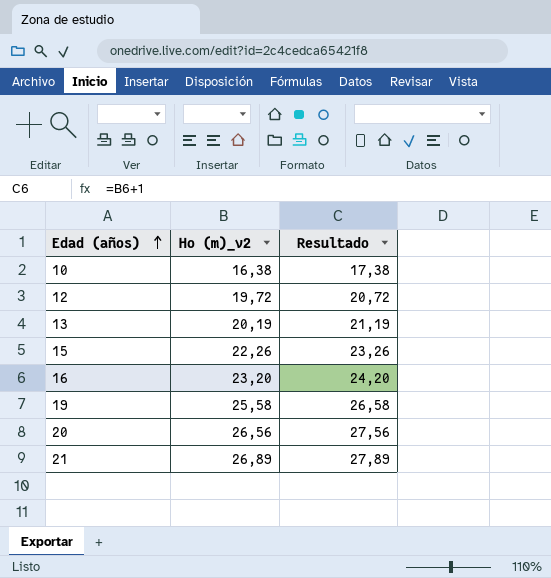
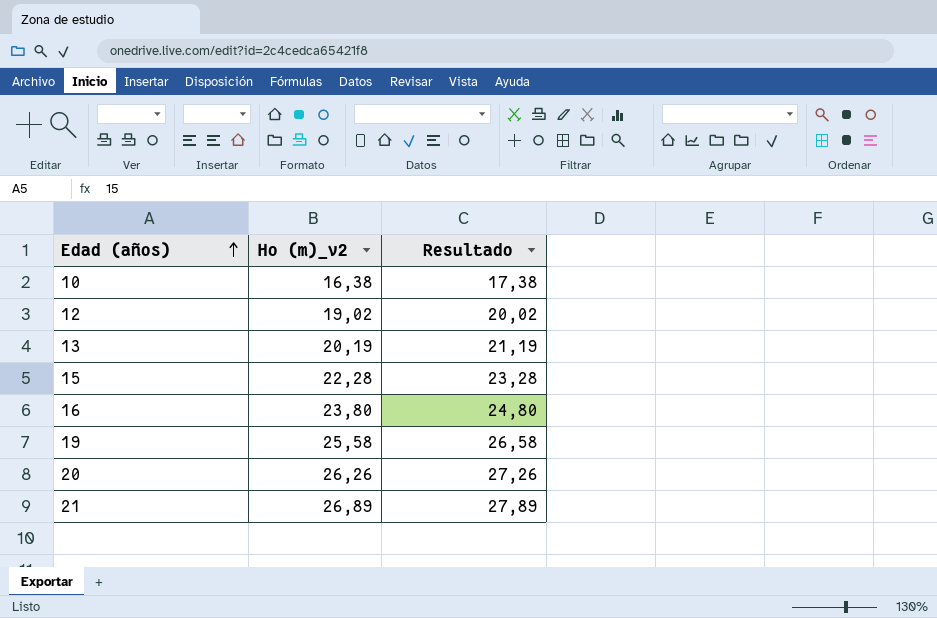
12 | Ho (m)_v2: 19,72 -> 19,02
12 | Resultado: 20,72 -> 20,02
15 | Ho (m)_v2: 22,26 -> 22,28
15 | Resultado: 23,26 -> 23,28
16 | Ho (m)_v2: 23,20 -> 23,80
16 | Resultado: 24,20 -> 24,80
20 | Ho (m)_v2: 26,56 -> 26,26
20 | Resultado: 27,56 -> 27,26

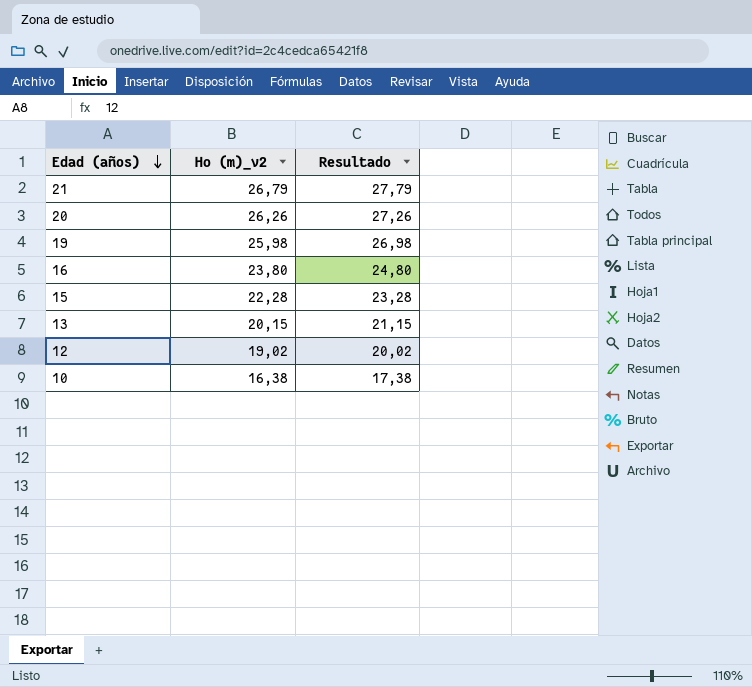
row order: Edad (años) ascending -> Edad (años) descending
21 | Ho (m)_v2: 26,89 -> 26,79
21 | Resultado: 27,89 -> 27,79
19 | Ho (m)_v2: 25,58 -> 25,98
19 | Resultado: 26,58 -> 26,98
13 | Ho (m)_v2: 20,19 -> 20,15
13 | Resultado: 21,19 -> 21,15

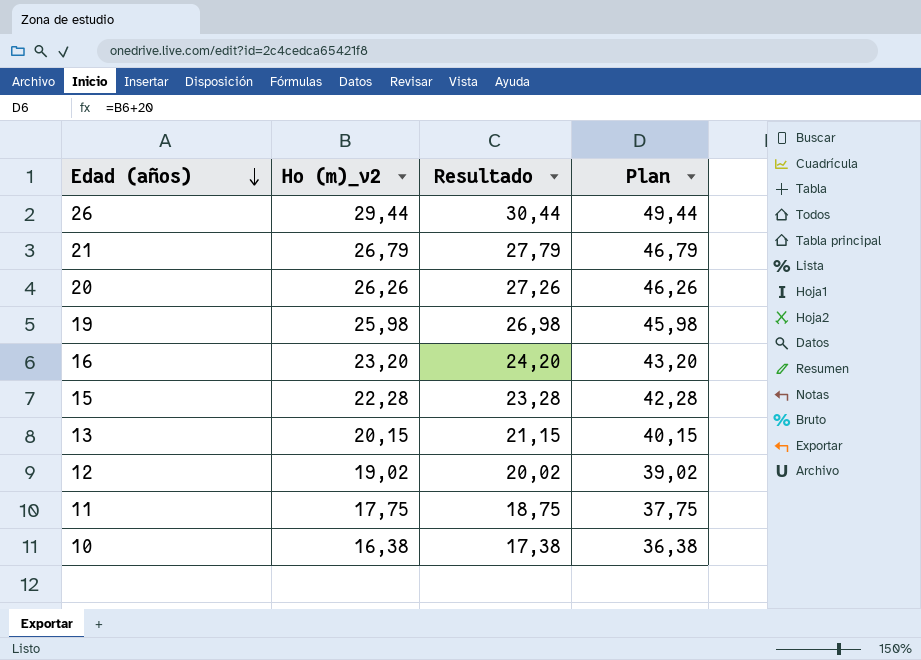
column Plan | formula: none -> [Ho (m)_v2] + 20
row 26: none -> 29,44 | 30,44 | 49,44
16 | Ho (m)_v2: 23,80 -> 23,20
16 | Resultado: 24,80 -> 24,20
row 11: none -> 17,75 | 18,75 | 37,75

